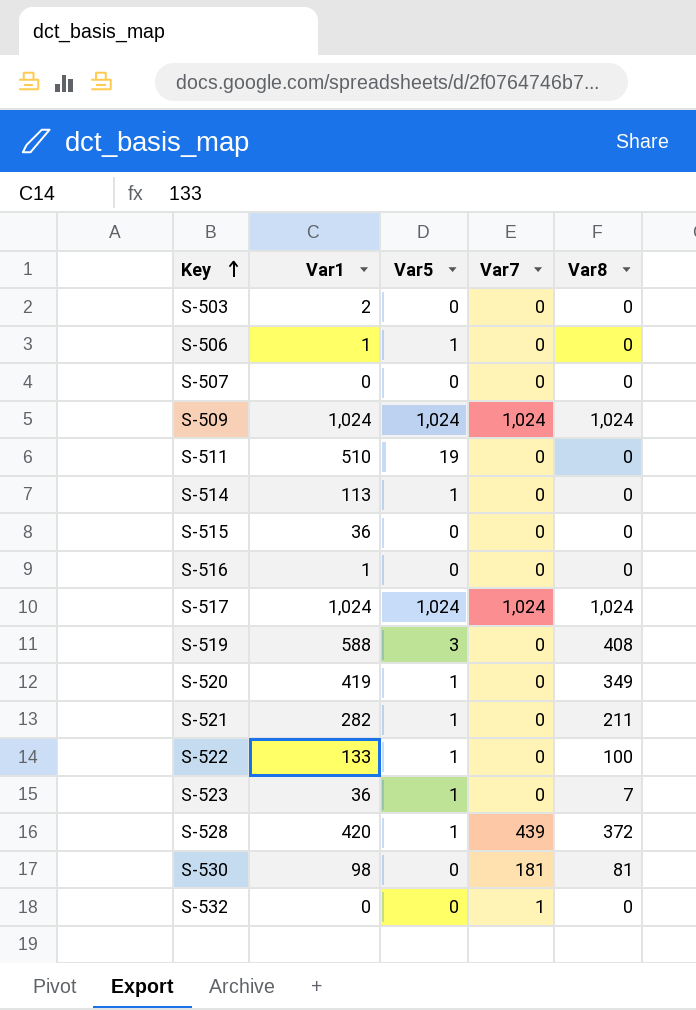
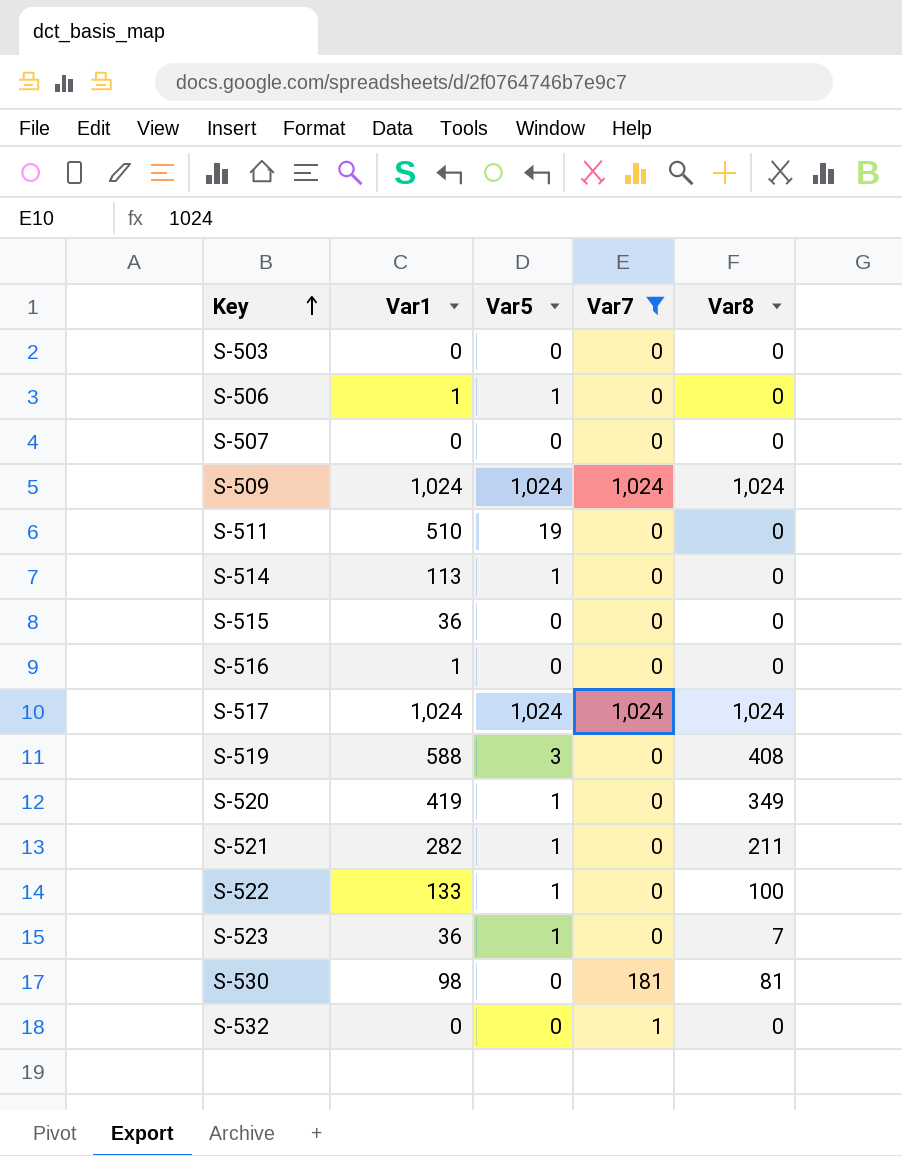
filter: none -> Var7 != 439
S-503 | Var1: 2 -> 0

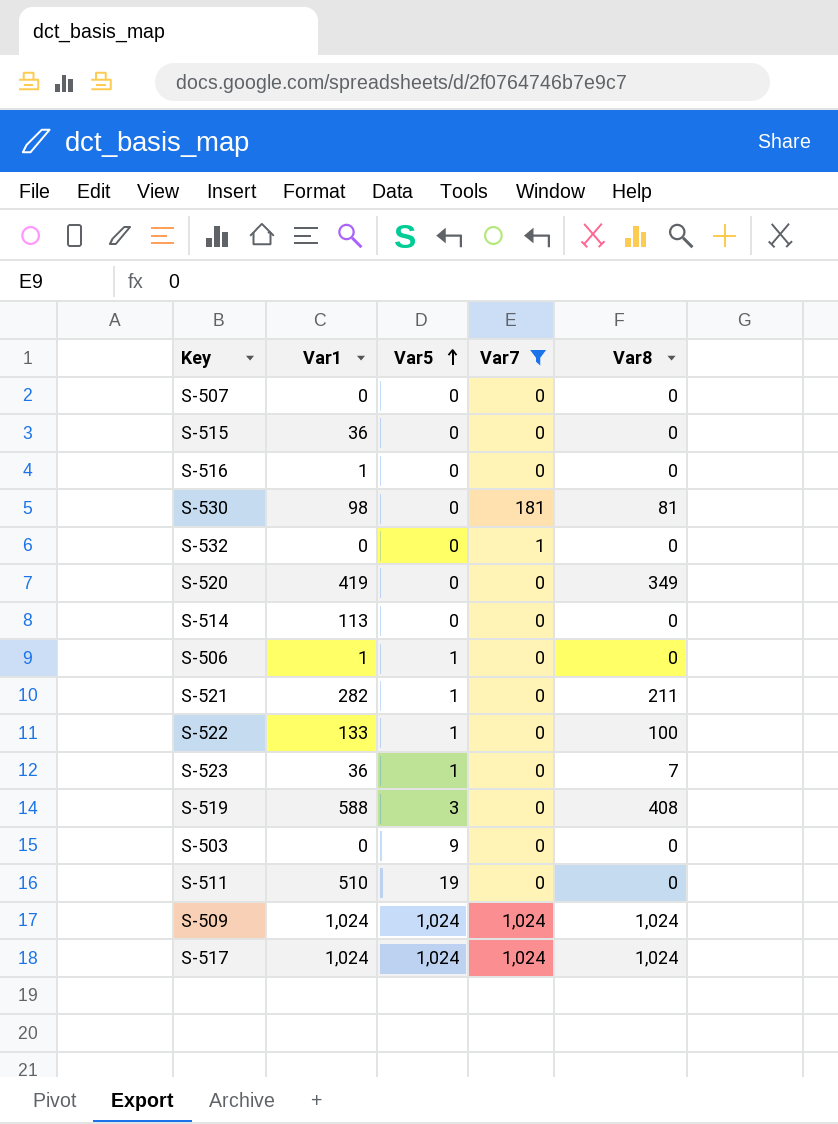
row order: Key ascending -> Var5 ascending
S-520 | Var5: 1 -> 0
S-514 | Var5: 1 -> 0
S-503 | Var5: 0 -> 9

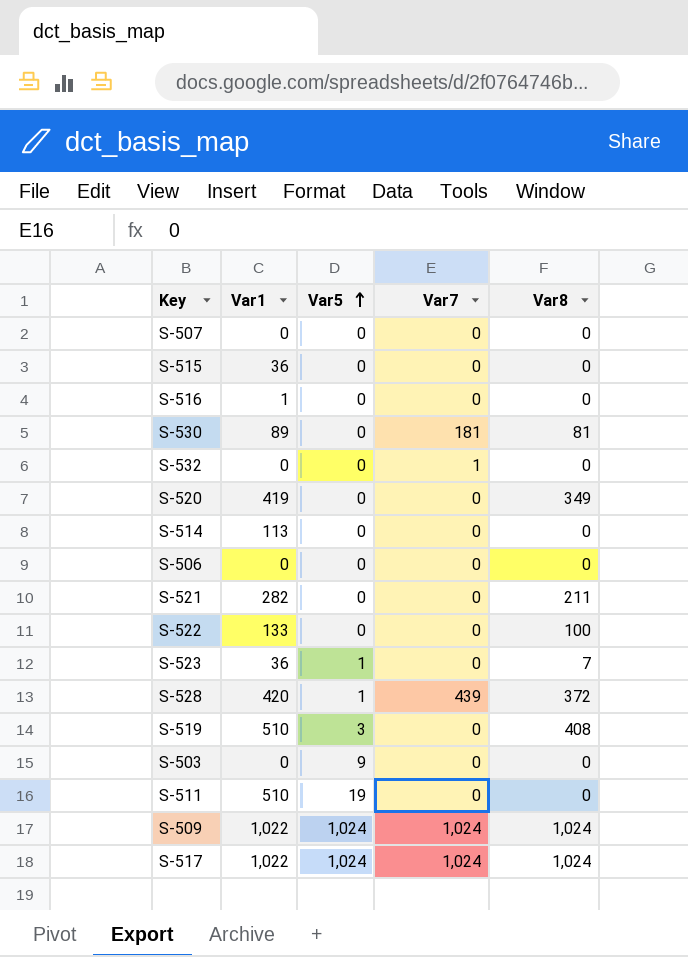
filter: Var7 != 439 -> none
S-530 | Var1: 98 -> 89
S-506 | Var1: 1 -> 0
S-506 | Var5: 1 -> 0
S-521 | Var5: 1 -> 0
S-522 | Var5: 1 -> 0
S-519 | Var1: 588 -> 510
S-509 | Var1: 1,024 -> 1,022
S-517 | Var1: 1,024 -> 1,022

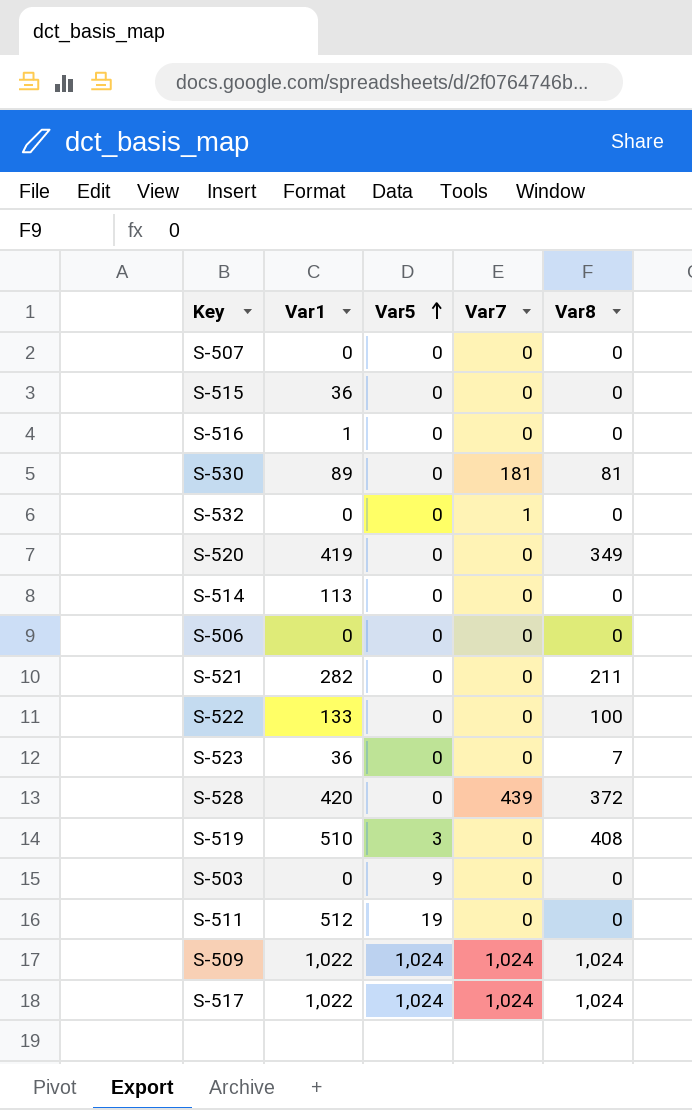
S-523 | Var5: 1 -> 0
S-528 | Var5: 1 -> 0
S-511 | Var1: 510 -> 512

